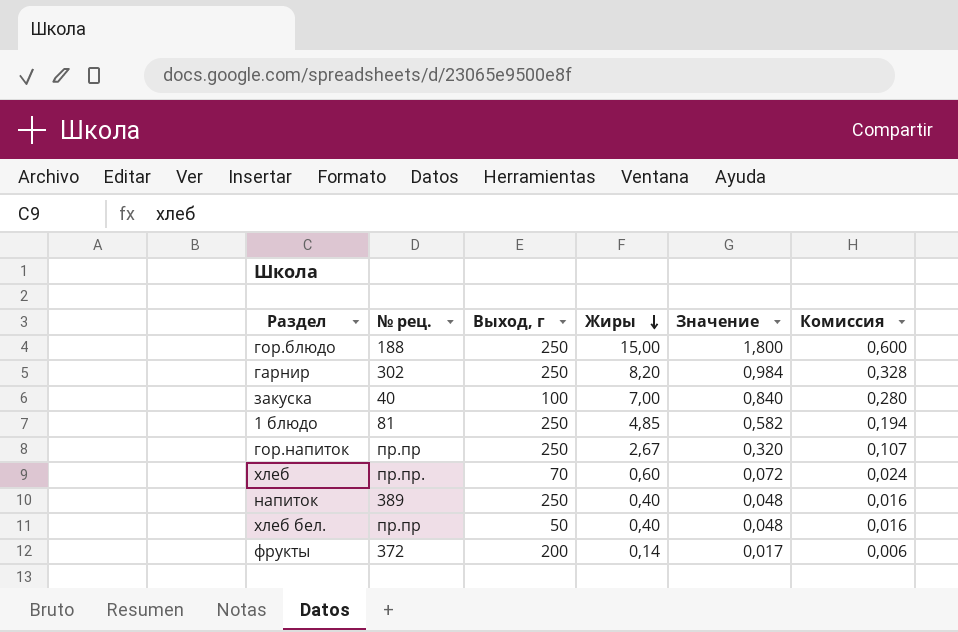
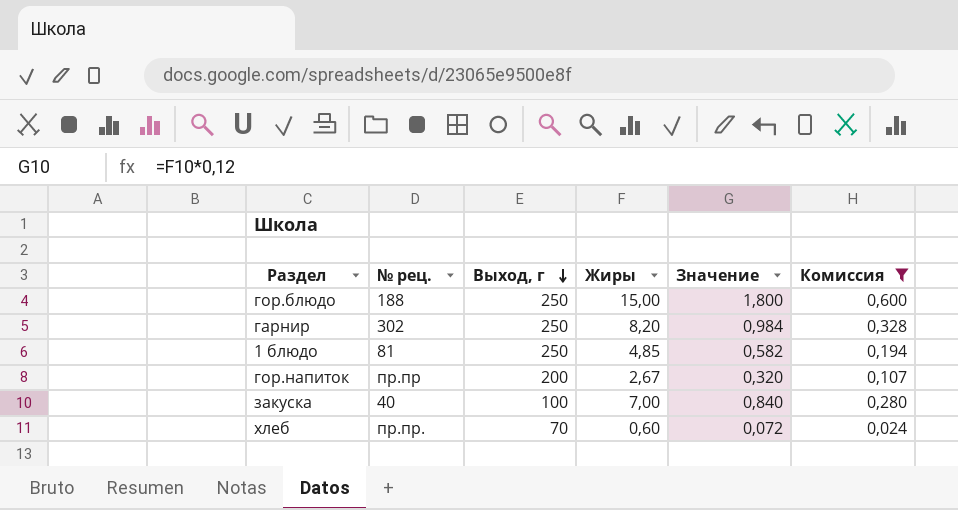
filter: none -> Комиссия >= 0,024
row order: Жиры descending -> Выход, г descending
гор.напиток | Выход, г: 250 -> 200

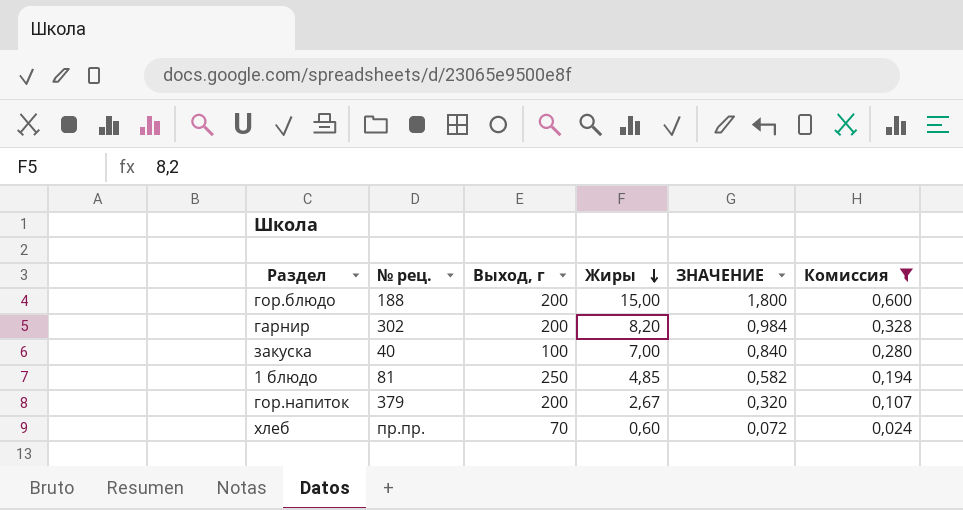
row order: Выход, г descending -> Жиры descending
column name: Значение -> ЗНАЧЕНИЕ
гор.блюдо | Выход, г: 250 -> 200
гарнир | Выход, г: 250 -> 200
гор.напиток | № рец.: пр.пр -> 379

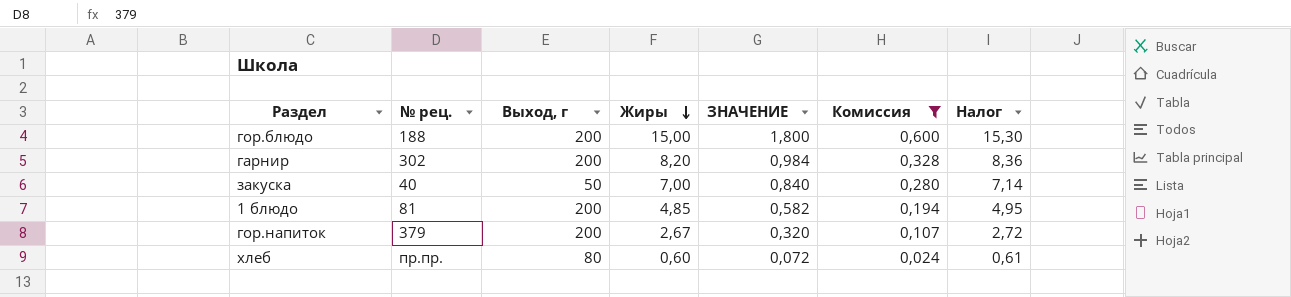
column Налог | formula: none -> [Жиры] * 1,02
закуска | Выход, г: 100 -> 50
1 блюдо | Выход, г: 250 -> 200
хлеб | Выход, г: 70 -> 80

